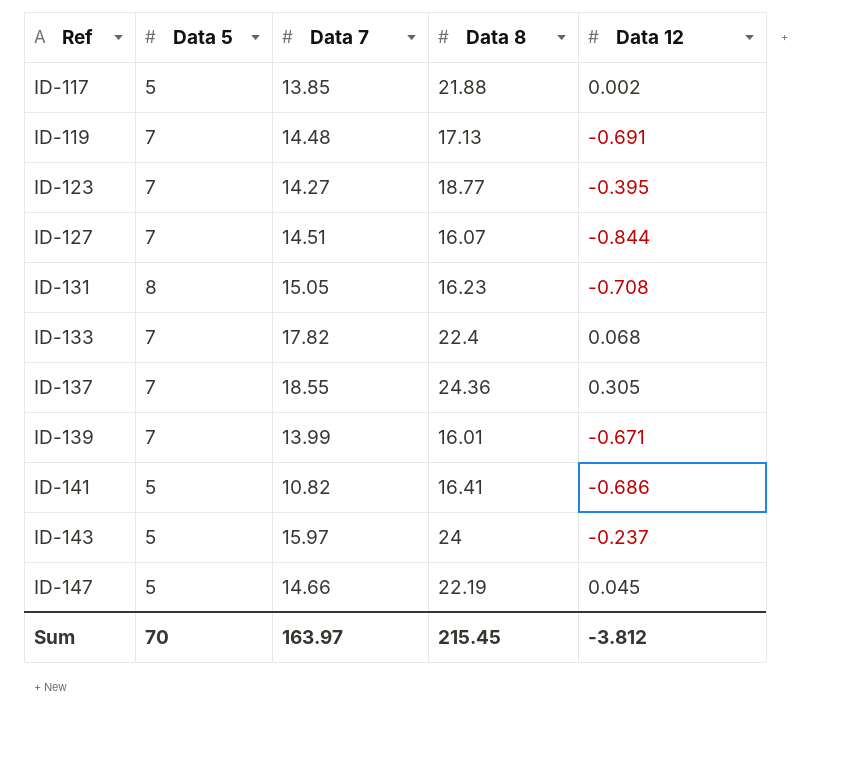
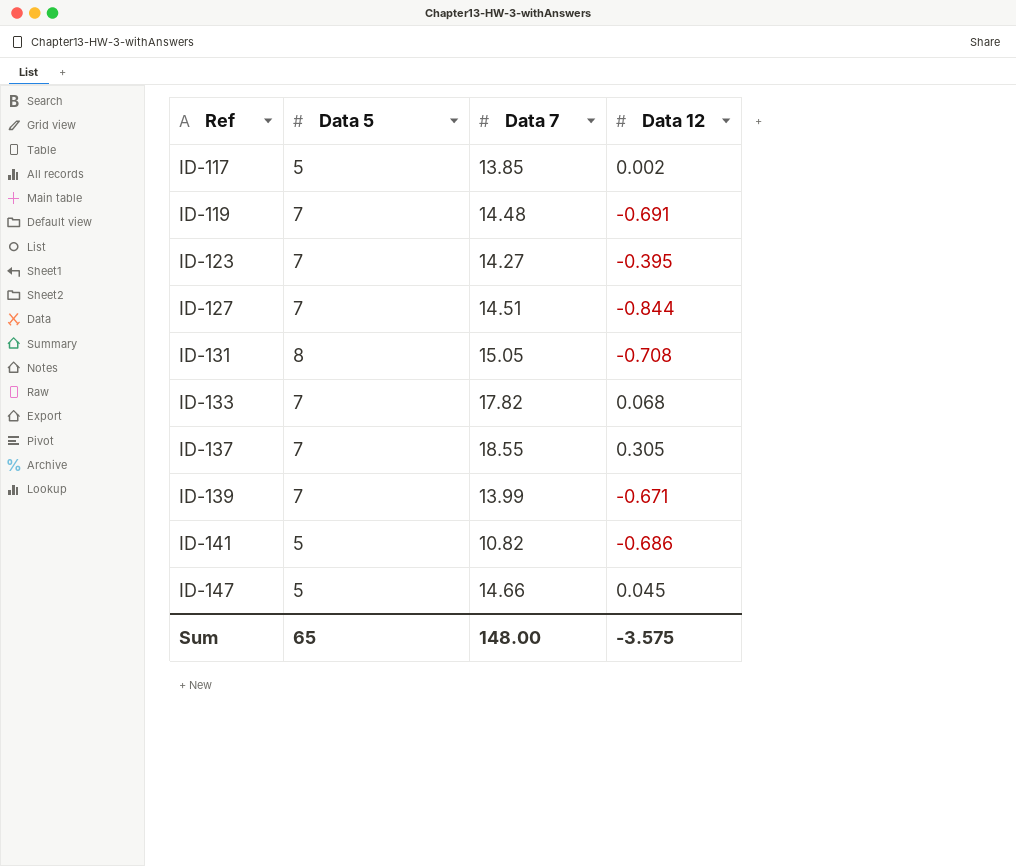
column Data 8 | position: 4 -> none
row ID-143: 5 | 15.97 | 24 | -0.237 -> none
Sum | Data 5: 70 -> 65
Sum | Data 7: 163.97 -> 148.00
Sum | Data 12: -3.812 -> -3.575

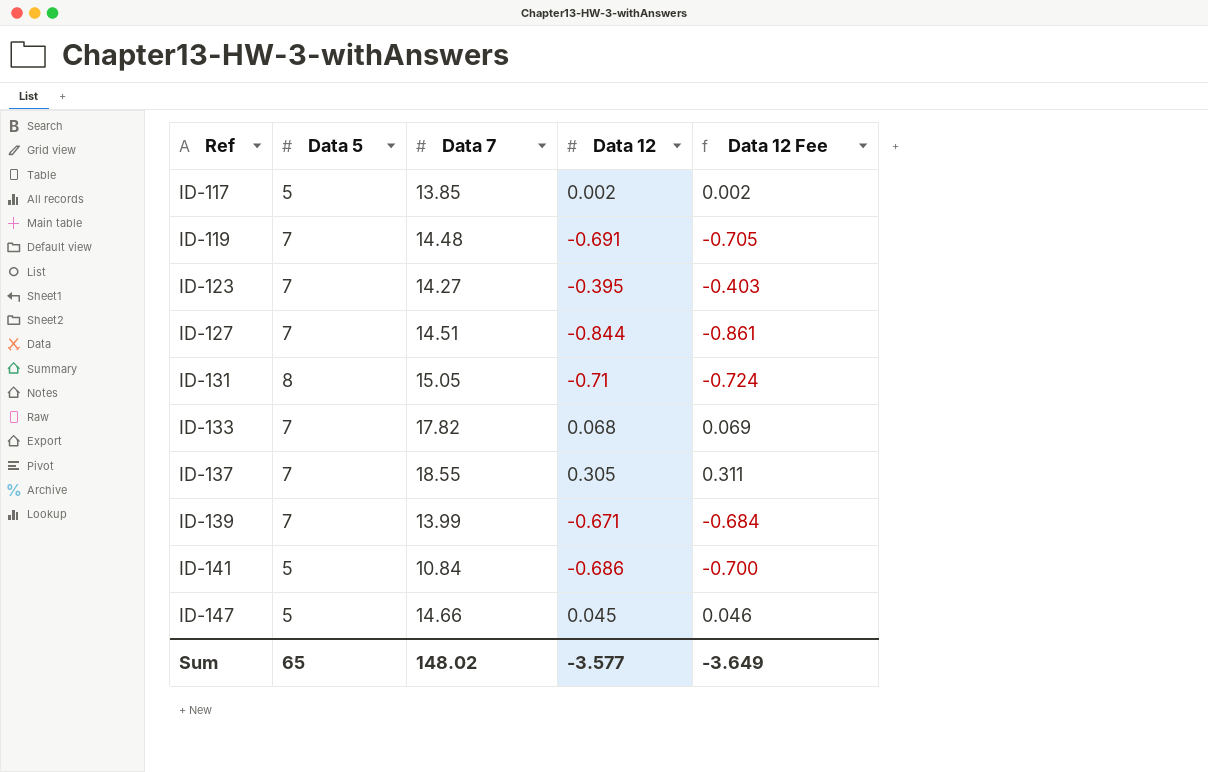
column Data 12 Fee | formula: none -> [Data 12] * 1.02
ID-131 | Data 12: -0.708 -> -0.71
ID-141 | Data 7: 10.82 -> 10.84
Sum | Data 7: 148.00 -> 148.02
Sum | Data 12: -3.575 -> -3.577

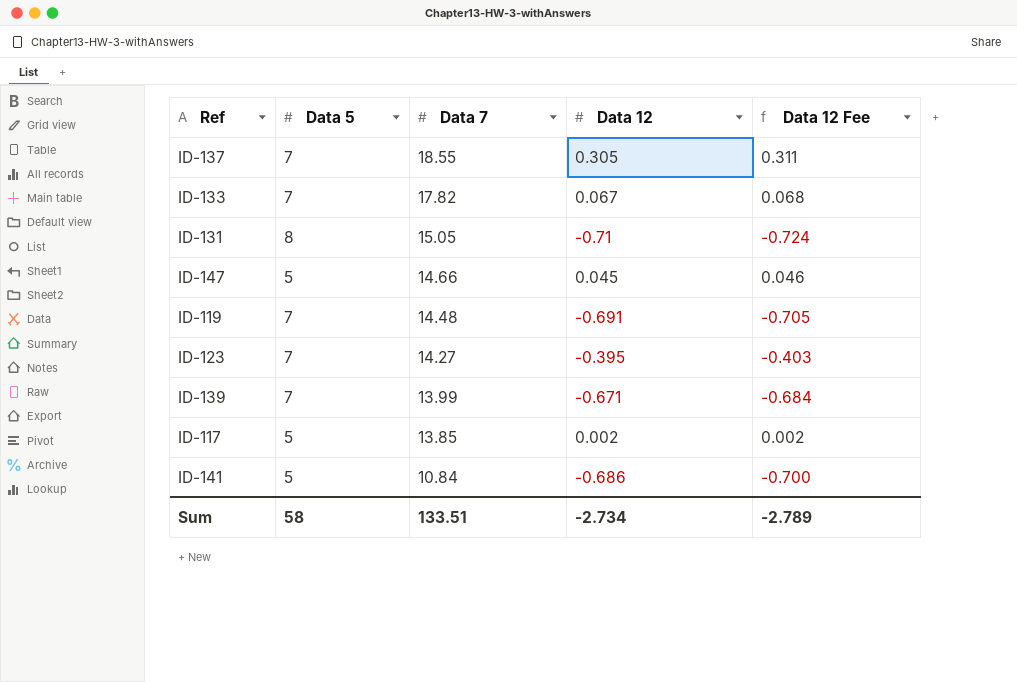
row order: Ref ascending -> Data 7 descending
row ID-127: 7 | 14.51 | -0.844 | -0.861 -> none
ID-133 | Data 12: 0.068 -> 0.067
ID-133 | Data 12 Fee: 0.069 -> 0.068
Sum | Data 5: 65 -> 58
Sum | Data 7: 148.02 -> 133.51
Sum | Data 12: -3.577 -> -2.734
Sum | Data 12 Fee: -3.649 -> -2.789

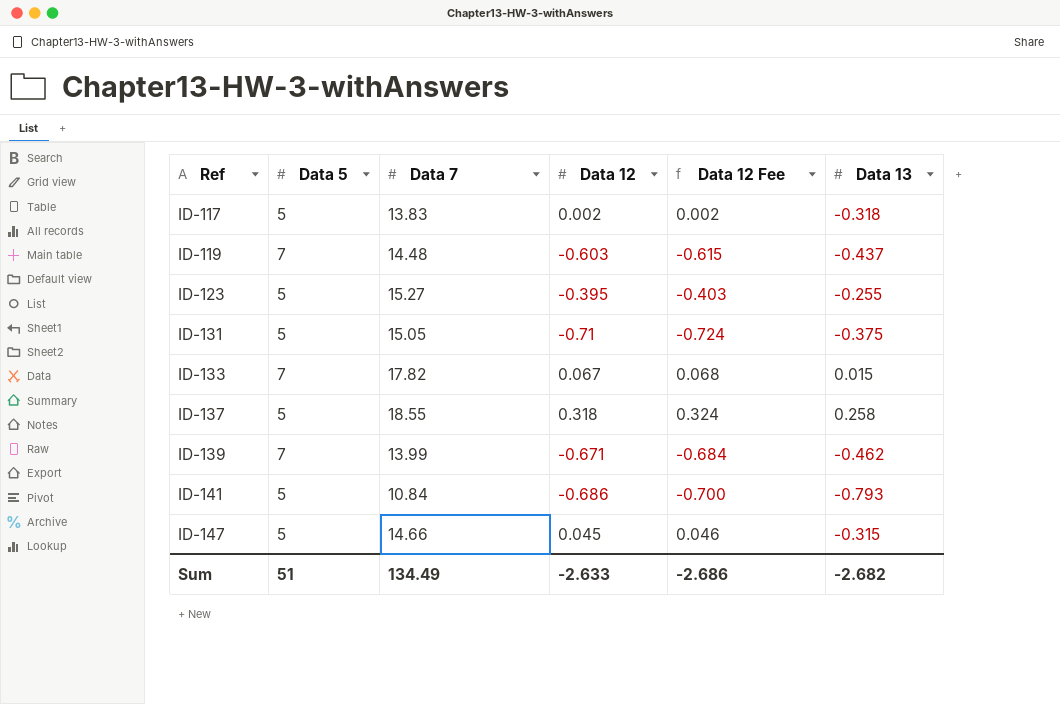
row order: Data 7 descending -> Ref ascending
column Data 13 | position: none -> 6
ID-117 | Data 7: 13.85 -> 13.83
ID-119 | Data 12: -0.691 -> -0.603
ID-119 | Data 12 Fee: -0.705 -> -0.615
ID-123 | Data 5: 7 -> 5
ID-123 | Data 7: 14.27 -> 15.27
ID-131 | Data 5: 8 -> 5
ID-137 | Data 5: 7 -> 5
ID-137 | Data 12: 0.305 -> 0.318
ID-137 | Data 12 Fee: 0.311 -> 0.324
Sum | Data 5: 58 -> 51
Sum | Data 7: 133.51 -> 134.49
Sum | Data 12: -2.734 -> -2.633
Sum | Data 12 Fee: -2.789 -> -2.686

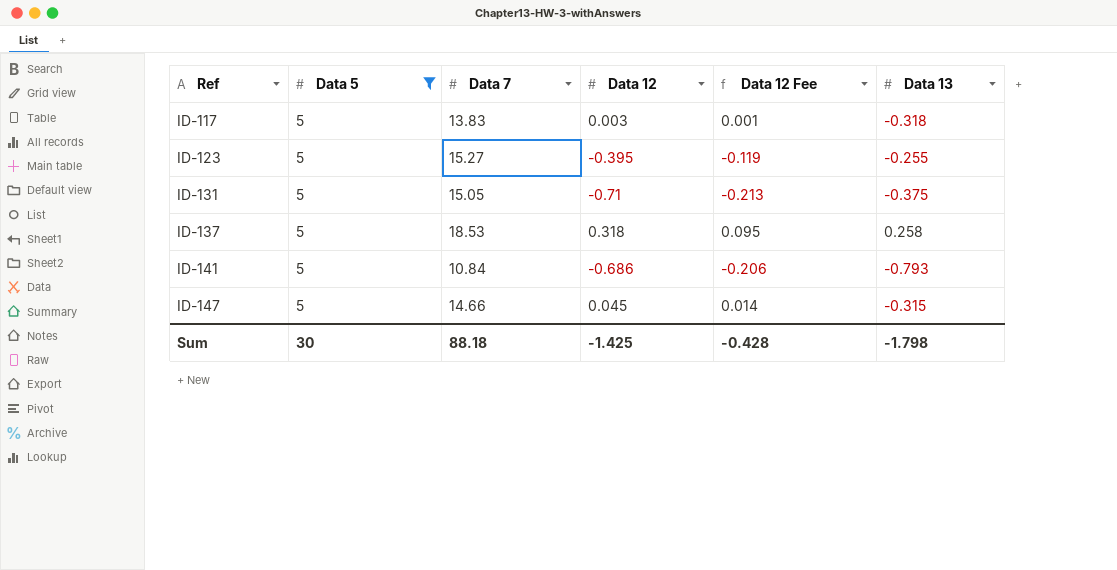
filter: none -> Data 5 = 5
column Data 12 Fee | formula: [Data 12] * 1.02 -> [Data 12] * 0.3
ID-117 | Data 12: 0.002 -> 0.003
ID-137 | Data 7: 18.55 -> 18.53
Sum | Data 5: 51 -> 30
Sum | Data 7: 134.49 -> 88.18
Sum | Data 12: -2.633 -> -1.425
Sum | Data 12 Fee: -2.686 -> -0.428
Sum | Data 13: -2.682 -> -1.798

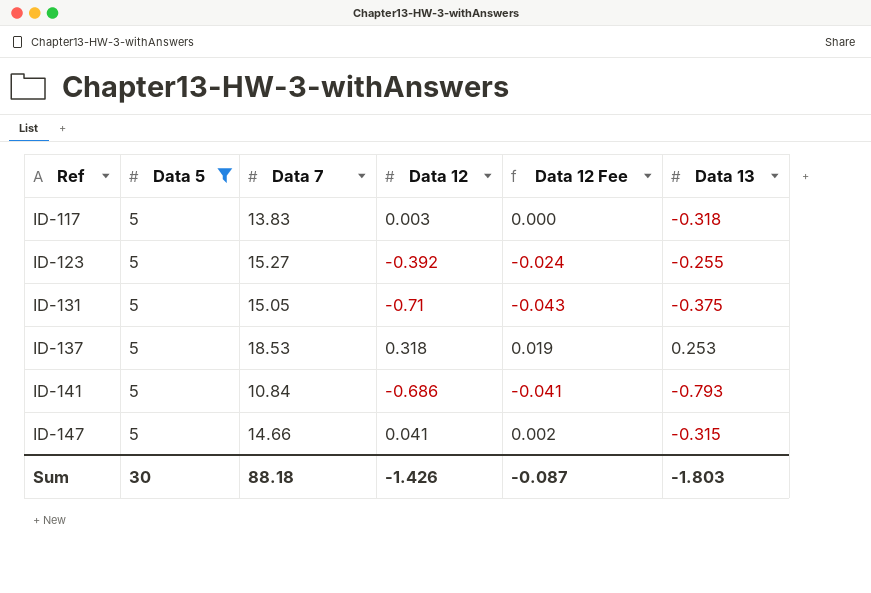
column Data 12 Fee | formula: [Data 12] * 0.3 -> [Data 12] * 0.06
ID-123 | Data 12: -0.395 -> -0.392
ID-137 | Data 13: 0.258 -> 0.253
ID-147 | Data 12: 0.045 -> 0.041
Sum | Data 12: -1.425 -> -1.426
Sum | Data 12 Fee: -0.428 -> -0.087
Sum | Data 13: -1.798 -> -1.803

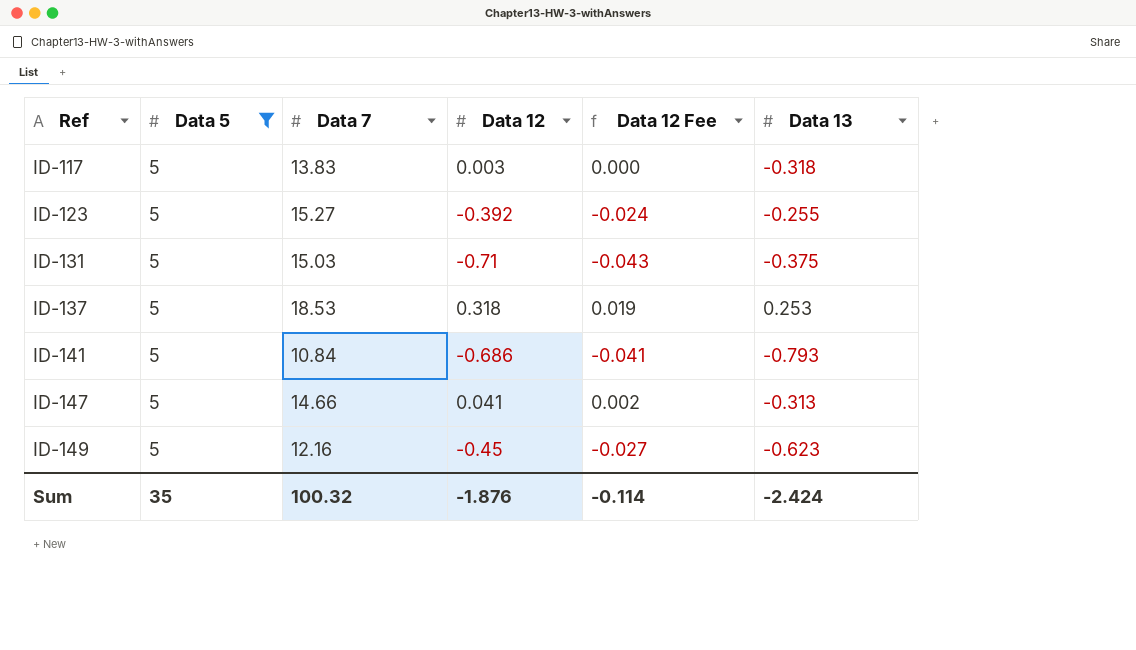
ID-131 | Data 7: 15.05 -> 15.03
ID-147 | Data 13: -0.315 -> -0.313
row ID-149: none -> 5 | 12.16 | -0.45 | -0.027 | -0.623
Sum | Data 5: 30 -> 35
Sum | Data 7: 88.18 -> 100.32
Sum | Data 12: -1.426 -> -1.876
Sum | Data 12 Fee: -0.087 -> -0.114
Sum | Data 13: -1.803 -> -2.424

